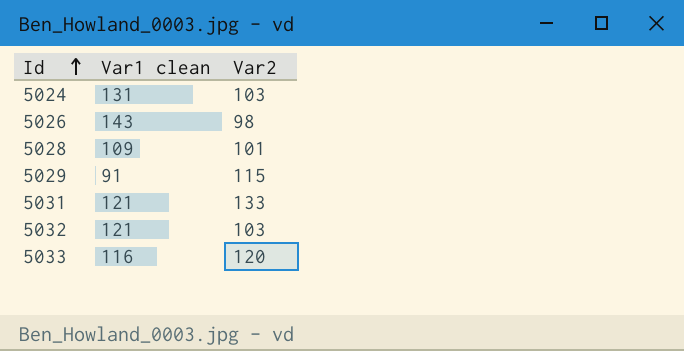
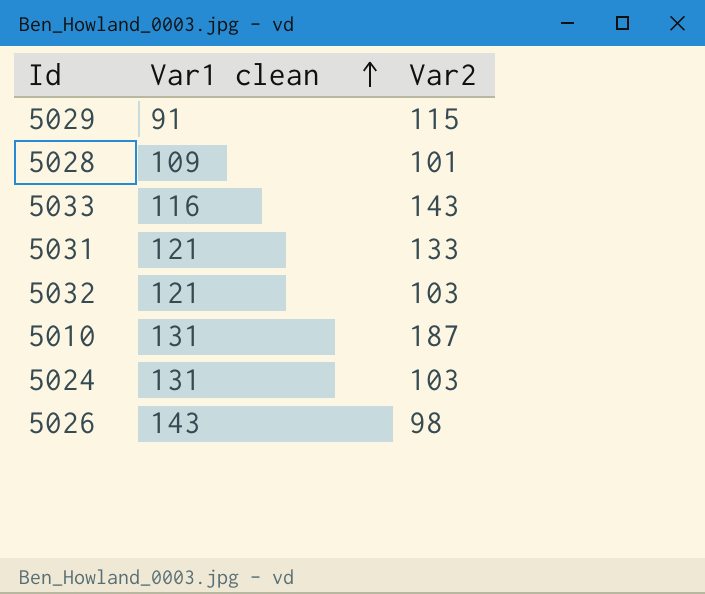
row order: Id ascending -> Var1 clean ascending
5033 | Var2: 120 -> 143
row 5010: none -> 131 | 187

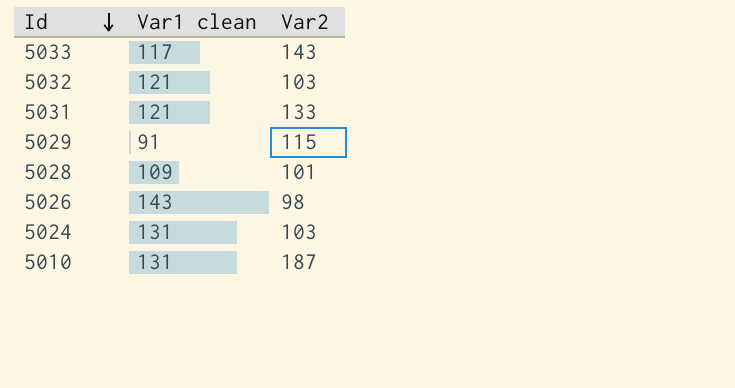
row order: Var1 clean ascending -> Id descending
5033 | Var1 clean: 116 -> 117

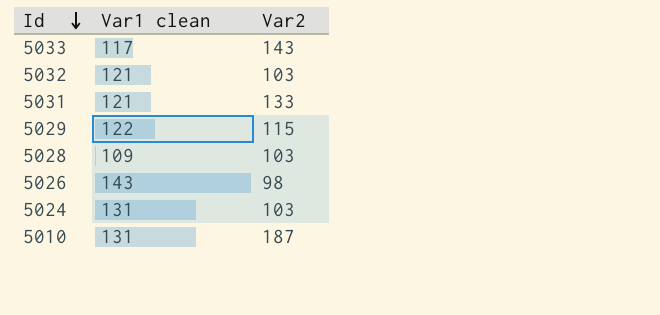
5029 | Var1 clean: 91 -> 122
5028 | Var2: 101 -> 103

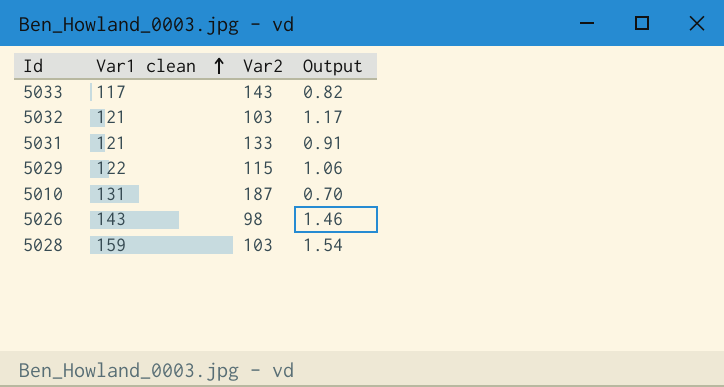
row order: Id descending -> Var1 clean ascending
column Output | formula: none -> [Var1 clean] / [Var2]
row 5024: 131 | 103 -> none
5028 | Var1 clean: 109 -> 159

